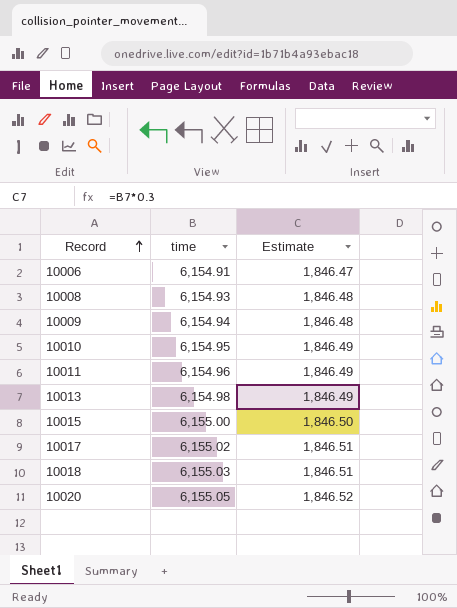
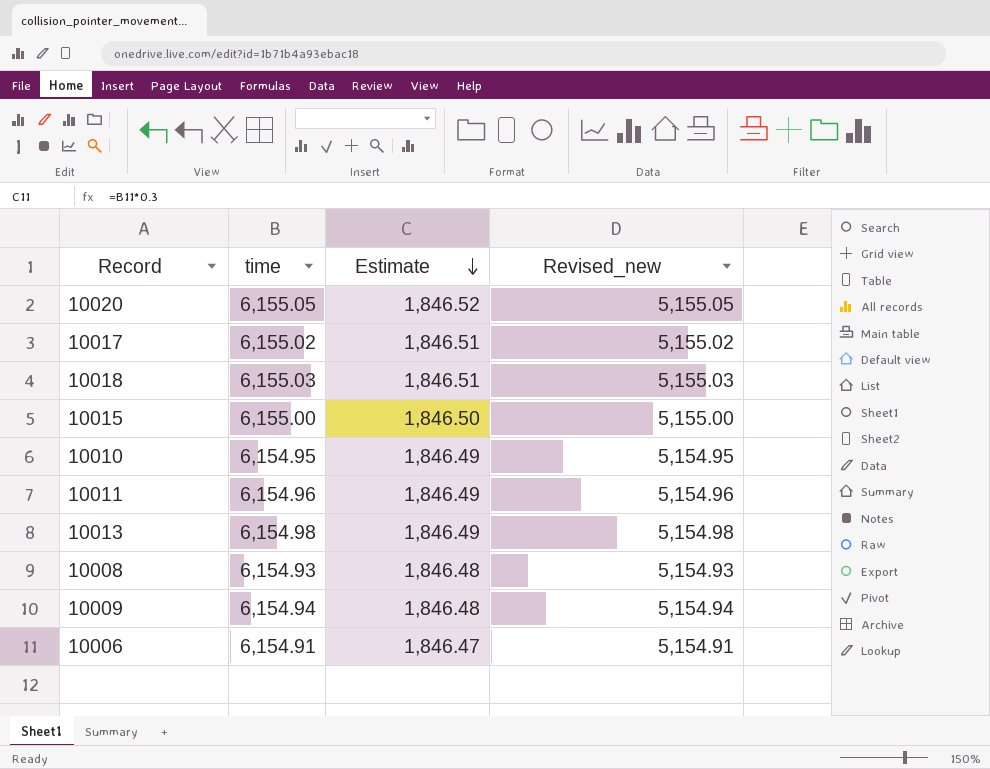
row order: Record ascending -> Estimate descending
column Revised_new | formula: none -> [time] - 1000

